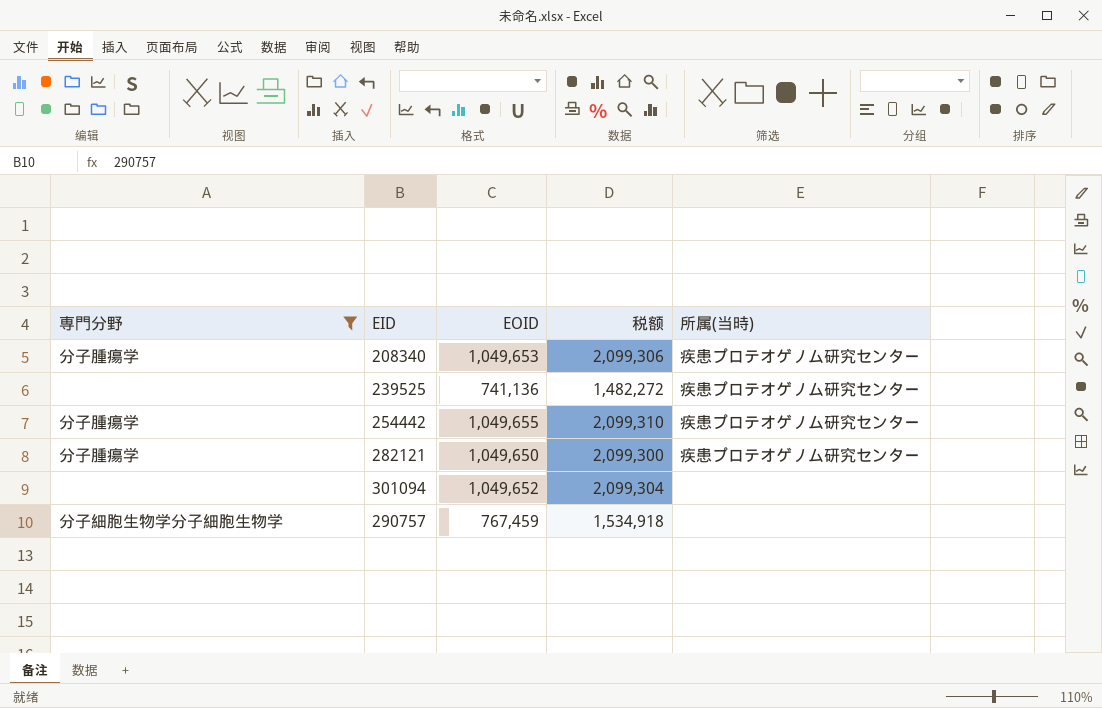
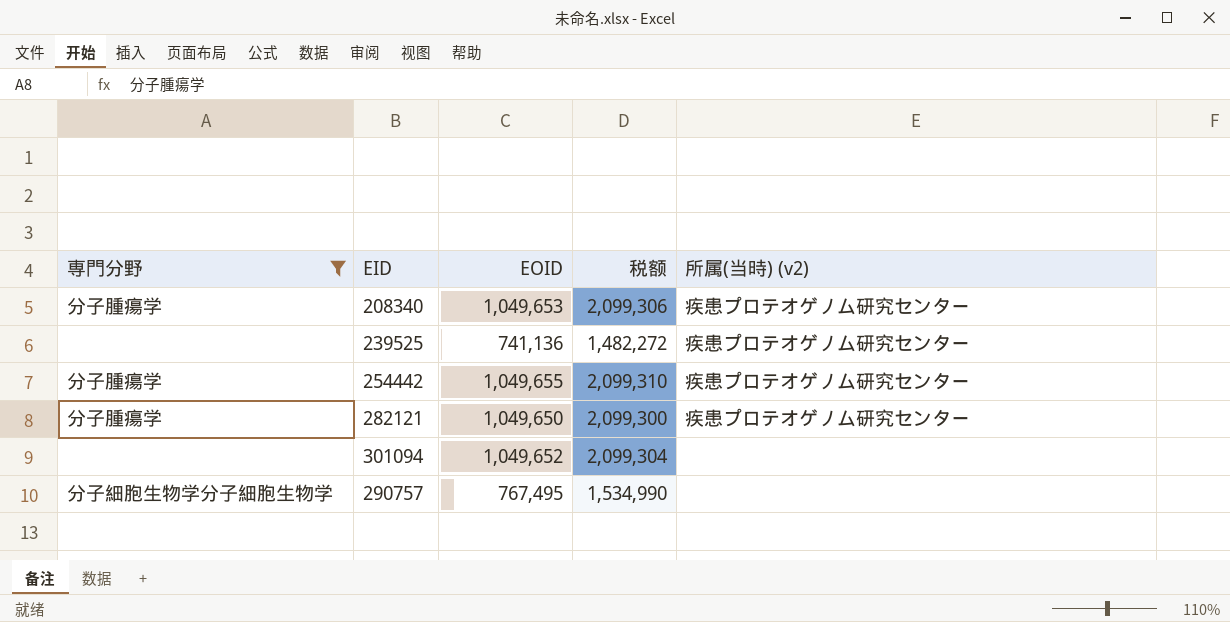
column name: 所属(当時) -> 所属(当時) (v2)
290757 | EOID: 767,459 -> 767,495
290757 | 税额: 1,534,918 -> 1,534,990

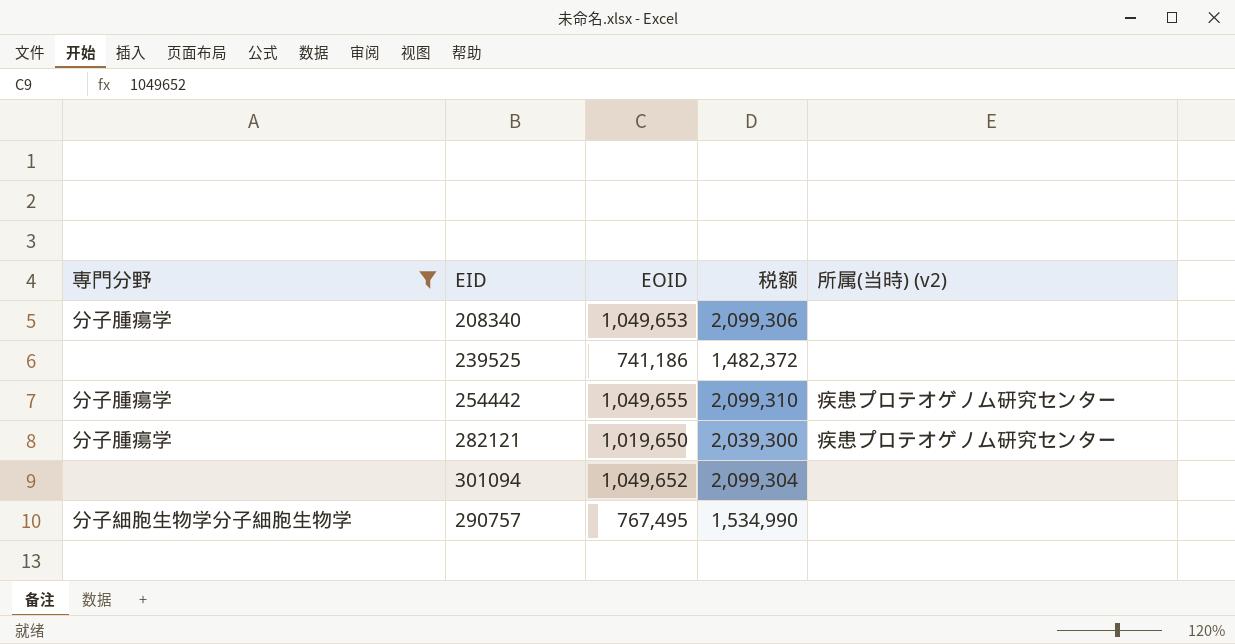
208340 | 所属(当時) (v2): 疾患プロテオゲノム研究センター -> none
239525 | EOID: 741,136 -> 741,186
239525 | 税额: 1,482,272 -> 1,482,372
239525 | 所属(当時) (v2): 疾患プロテオゲノム研究センター -> none
282121 | EOID: 1,049,650 -> 1,019,650
282121 | 税额: 2,099,300 -> 2,039,300

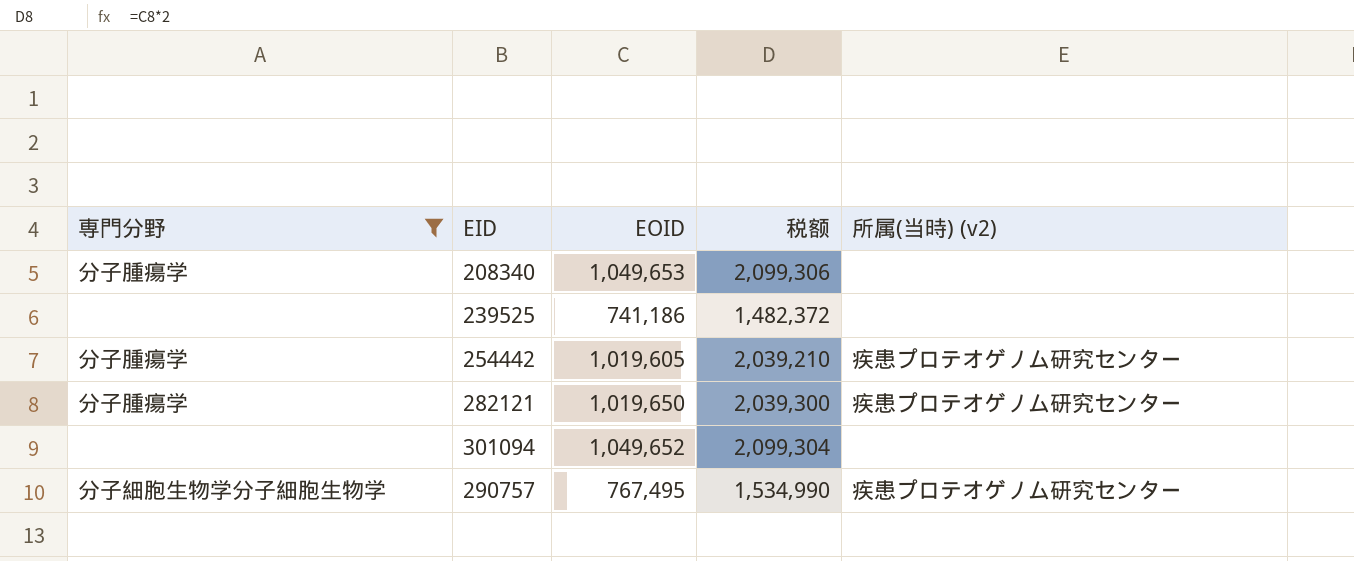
254442 | EOID: 1,049,655 -> 1,019,605
254442 | 税额: 2,099,310 -> 2,039,210
290757 | 所属(当時) (v2): none -> 疾患プロテオゲノム研究センター

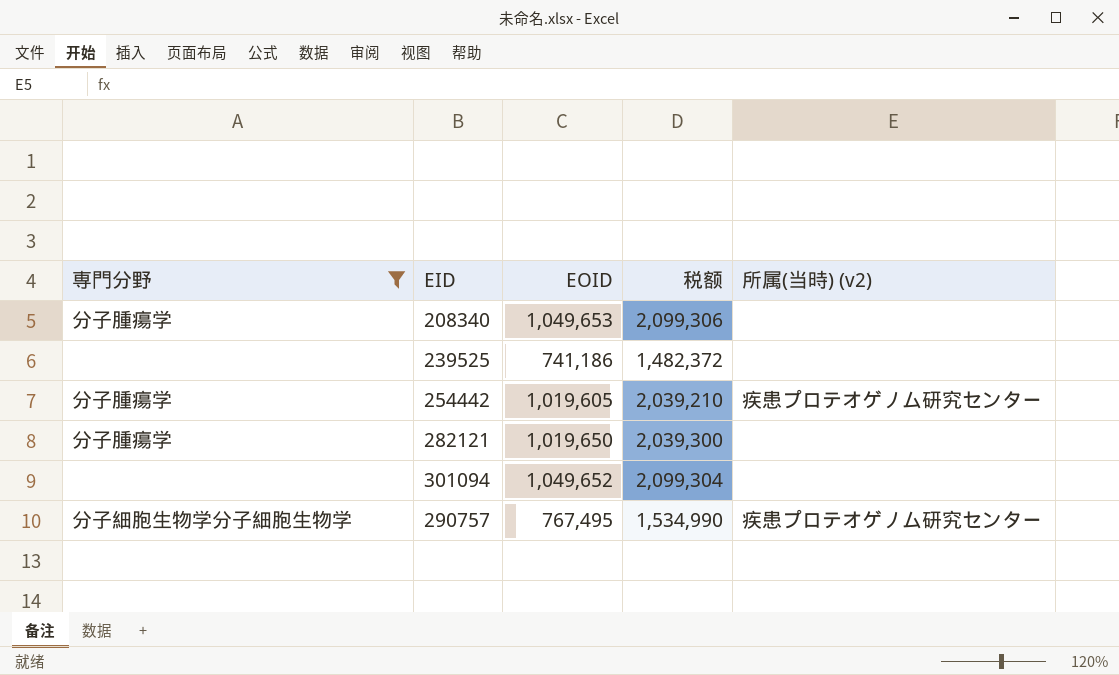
282121 | 所属(当時) (v2): 疾患プロテオゲノム研究センター -> none

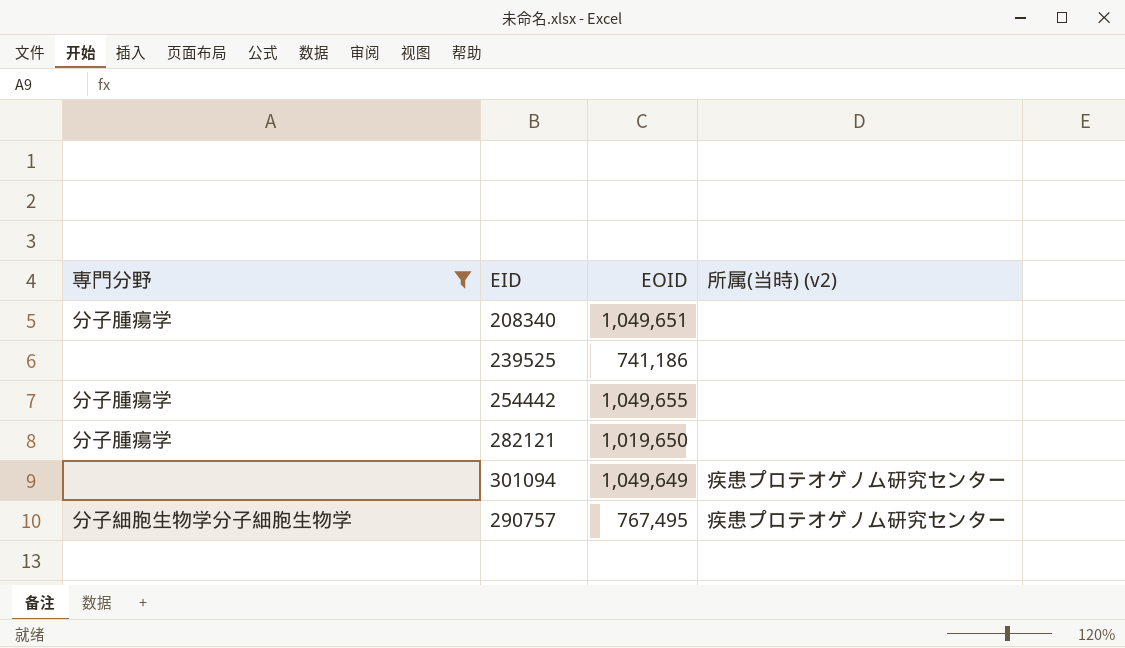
column 税额 | formula: [EOID] * 2 -> none
208340 | EOID: 1,049,653 -> 1,049,651
254442 | EOID: 1,019,605 -> 1,049,655
254442 | 所属(当時) (v2): 疾患プロテオゲノム研究センター -> none
301094 | EOID: 1,049,652 -> 1,049,649
301094 | 所属(当時) (v2): none -> 疾患プロテオゲノム研究センター

